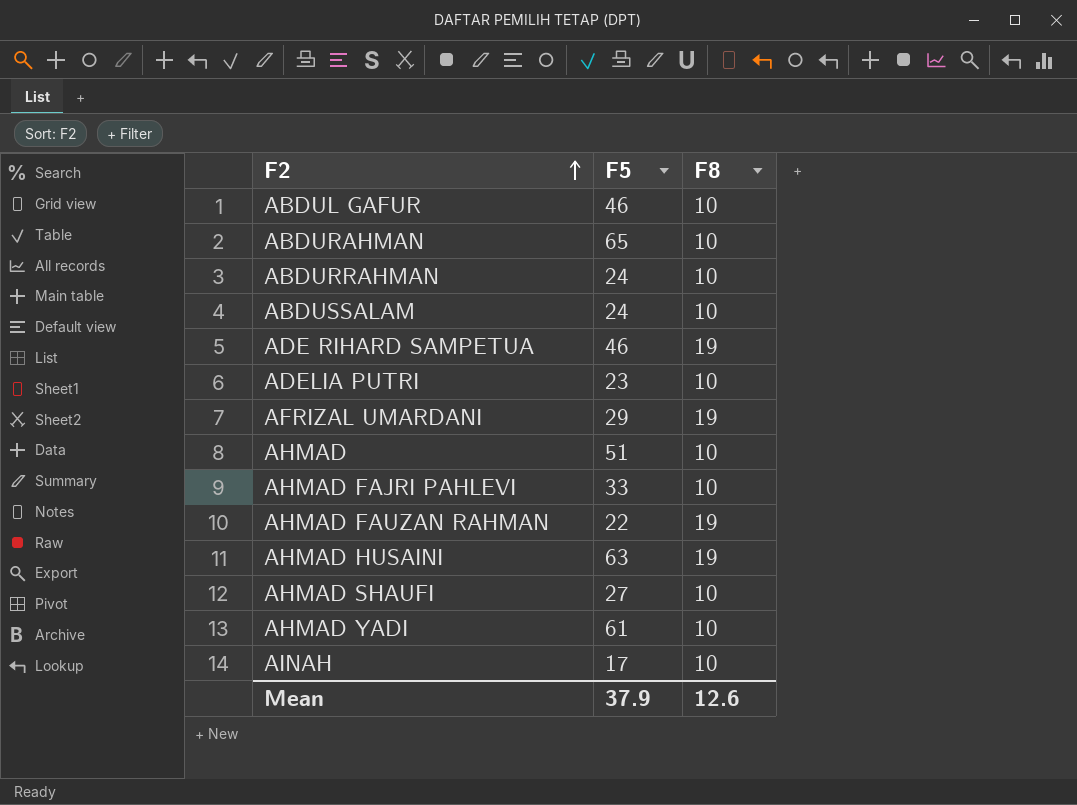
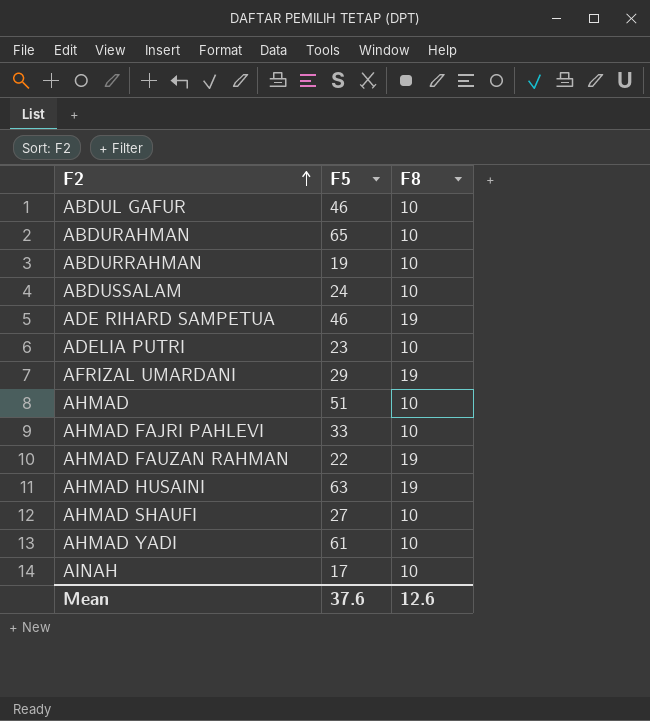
ABDURRAHMAN | F5: 24 -> 19
Mean | F5: 37.9 -> 37.6

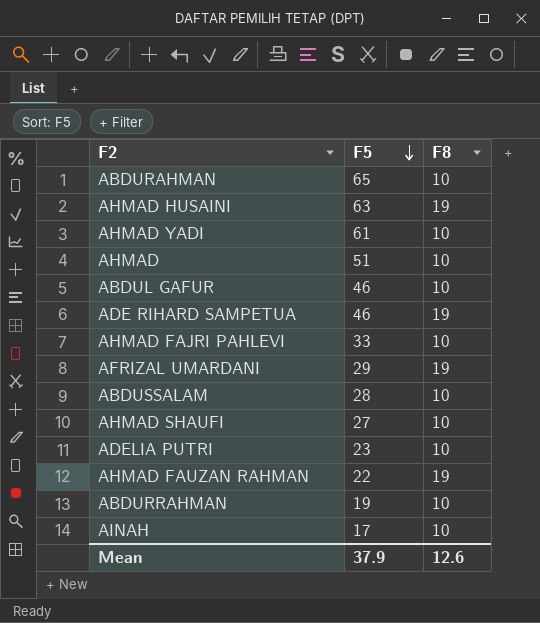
row order: F2 ascending -> F5 descending
ABDUSSALAM | F5: 24 -> 28
Mean | F5: 37.6 -> 37.9

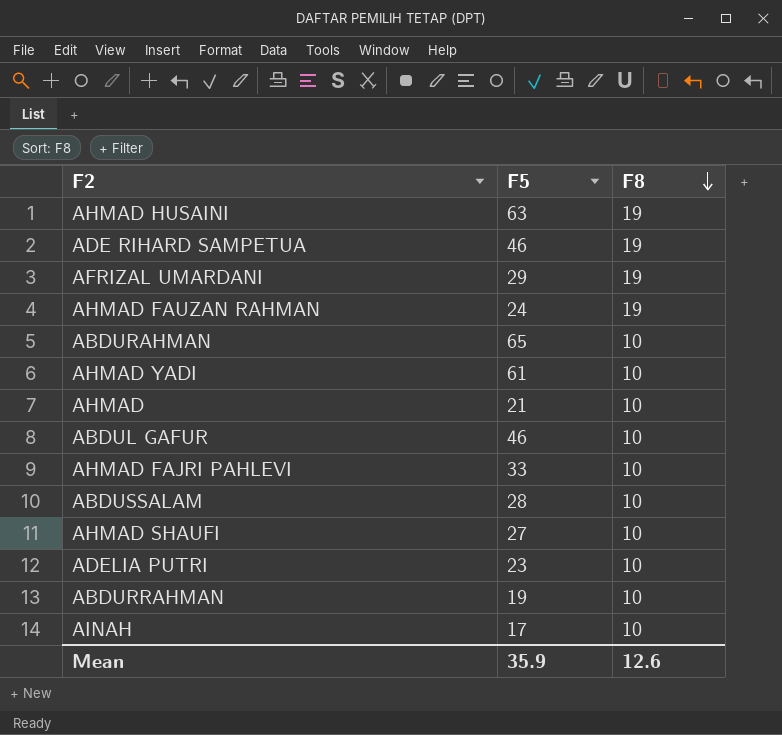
row order: F5 descending -> F8 descending
AHMAD FAUZAN RAHMAN | F5: 22 -> 24
AHMAD | F5: 51 -> 21
Mean | F5: 37.9 -> 35.9

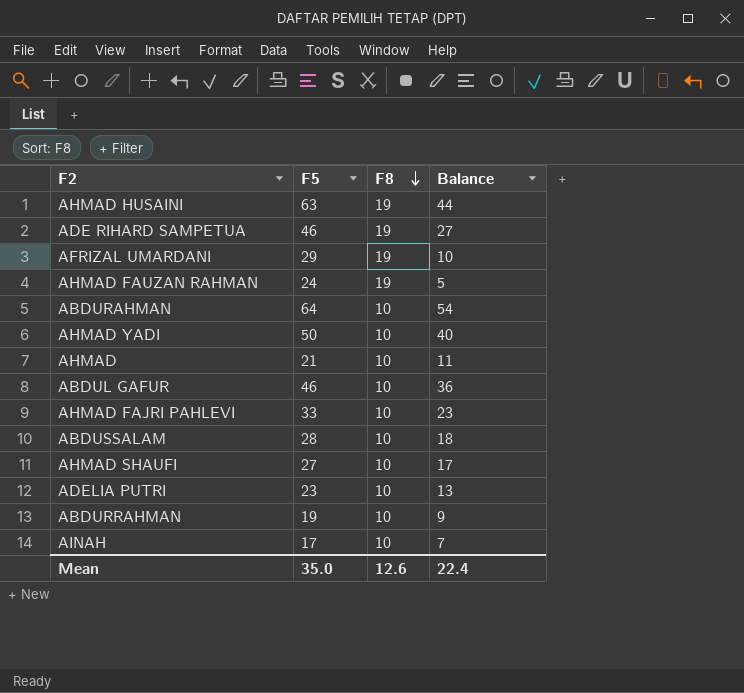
column Balance | formula: none -> [F5] - [F8]
ABDURAHMAN | F5: 65 -> 64
AHMAD YADI | F5: 61 -> 50
Mean | F5: 35.9 -> 35.0

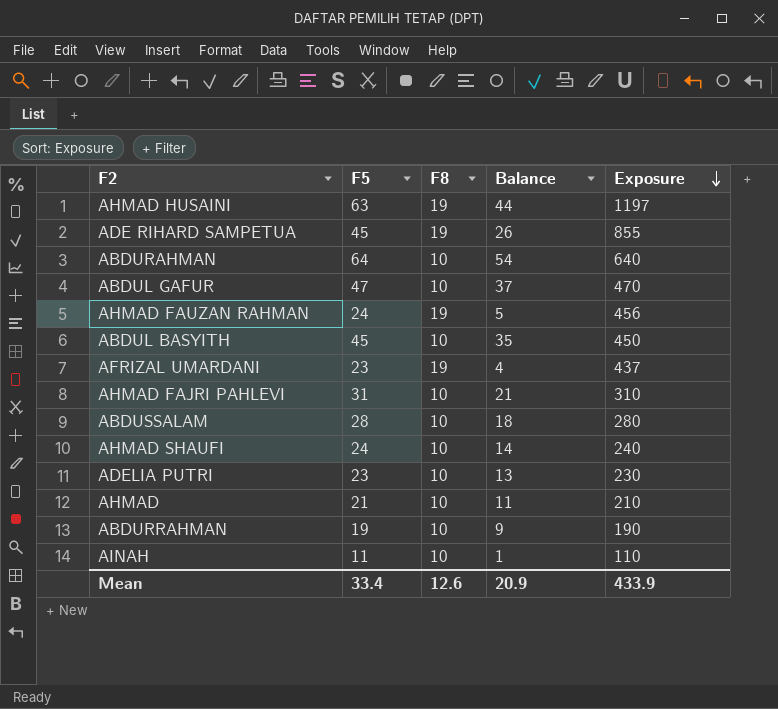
row order: F8 descending -> Exposure descending
column Exposure | formula: none -> [F5] * [F8]
row AHMAD YADI: 50 | 10 | 40 -> none
ADE RIHARD SAMPETUA | F5: 46 -> 45
ADE RIHARD SAMPETUA | Balance: 27 -> 26
ABDUL GAFUR | F5: 46 -> 47
ABDUL GAFUR | Balance: 36 -> 37
row ABDUL BASYITH: none -> 45 | 10 | 35 | 450
AFRIZAL UMARDANI | F5: 29 -> 23
AFRIZAL UMARDANI | Balance: 10 -> 4
AHMAD FAJRI PAHLEVI | F5: 33 -> 31
AHMAD FAJRI PAHLEVI | Balance: 23 -> 21
AHMAD SHAUFI | F5: 27 -> 24
AHMAD SHAUFI | Balance: 17 -> 14
AINAH | F5: 17 -> 11
AINAH | Balance: 7 -> 1
Mean | F5: 35.0 -> 33.4
Mean | Balance: 22.4 -> 20.9

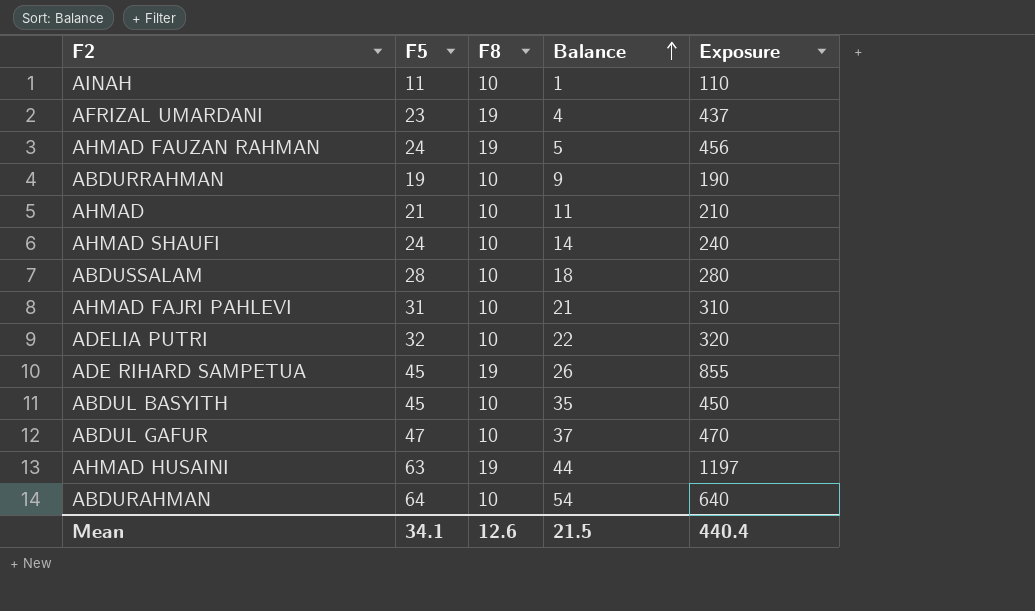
row order: Exposure descending -> Balance ascending
ADELIA PUTRI | F5: 23 -> 32
ADELIA PUTRI | Balance: 13 -> 22
ADELIA PUTRI | Exposure: 230 -> 320
Mean | F5: 33.4 -> 34.1
Mean | Balance: 20.9 -> 21.5
Mean | Exposure: 433.9 -> 440.4

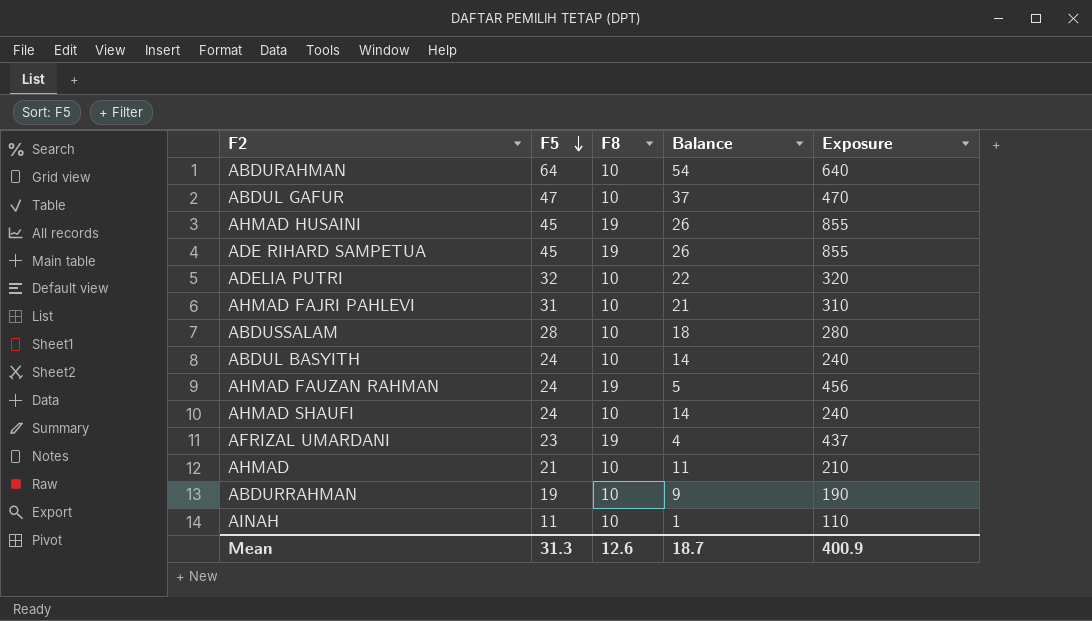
row order: Balance ascending -> F5 descending
AHMAD HUSAINI | F5: 63 -> 45
AHMAD HUSAINI | Balance: 44 -> 26
AHMAD HUSAINI | Exposure: 1197 -> 855
ABDUL BASYITH | F5: 45 -> 24
ABDUL BASYITH | Balance: 35 -> 14
ABDUL BASYITH | Exposure: 450 -> 240
Mean | F5: 34.1 -> 31.3
Mean | Balance: 21.5 -> 18.7
Mean | Exposure: 440.4 -> 400.9

